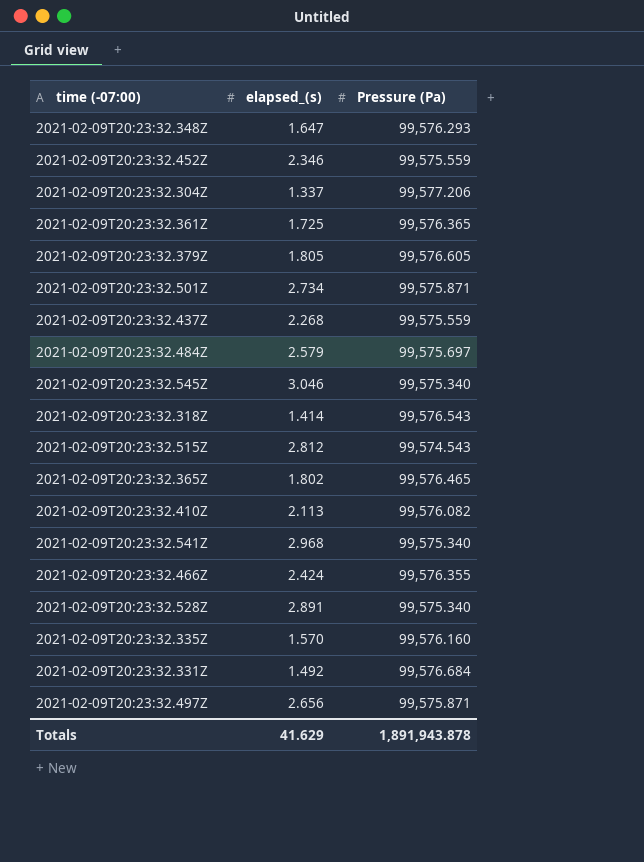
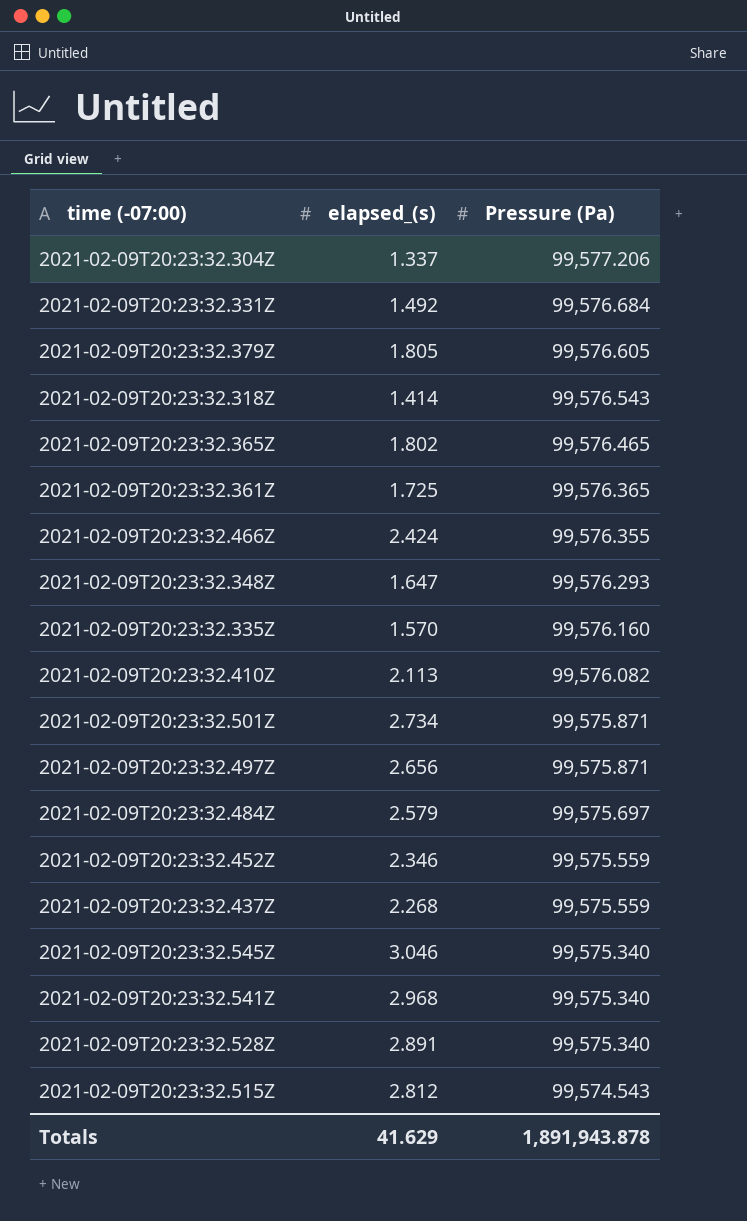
row order: none -> Pressure (Pa) descending

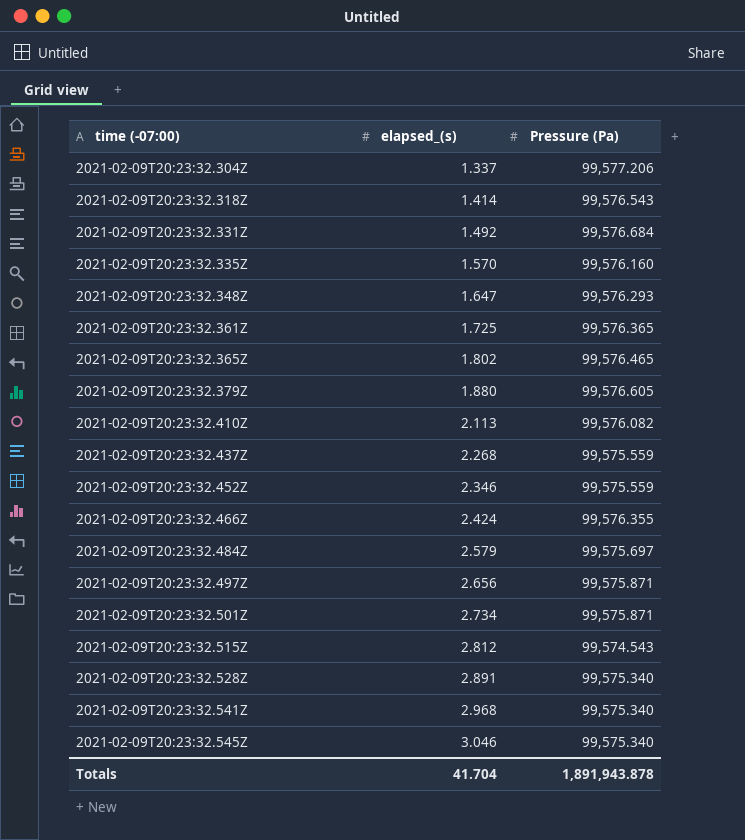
row order: Pressure (Pa) descending -> time (-07:00) ascending
2021-02-09T20:23:32.379Z | elapsed_(s): 1.805 -> 1.880
Totals | elapsed_(s): 41.629 -> 41.704

